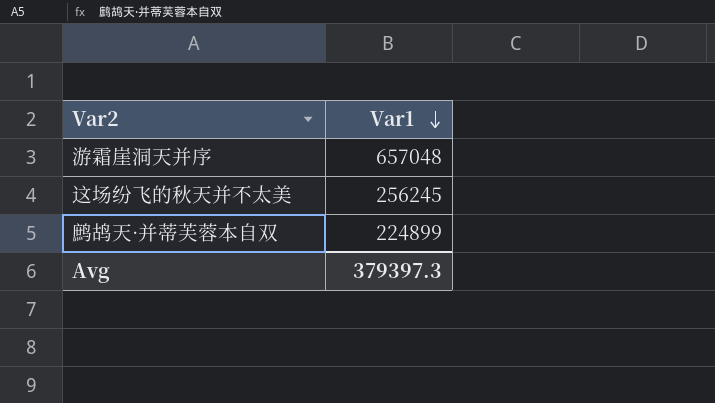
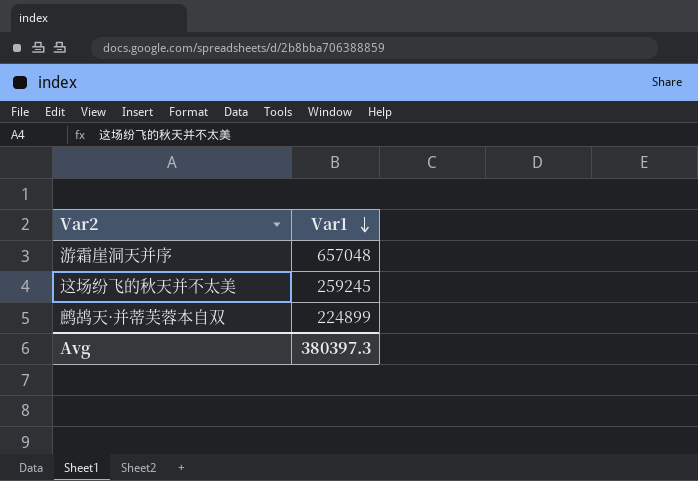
这场纷飞的秋天并不太美 | Var1: 256245 -> 259245
Avg | Var1: 379397.3 -> 380397.3

